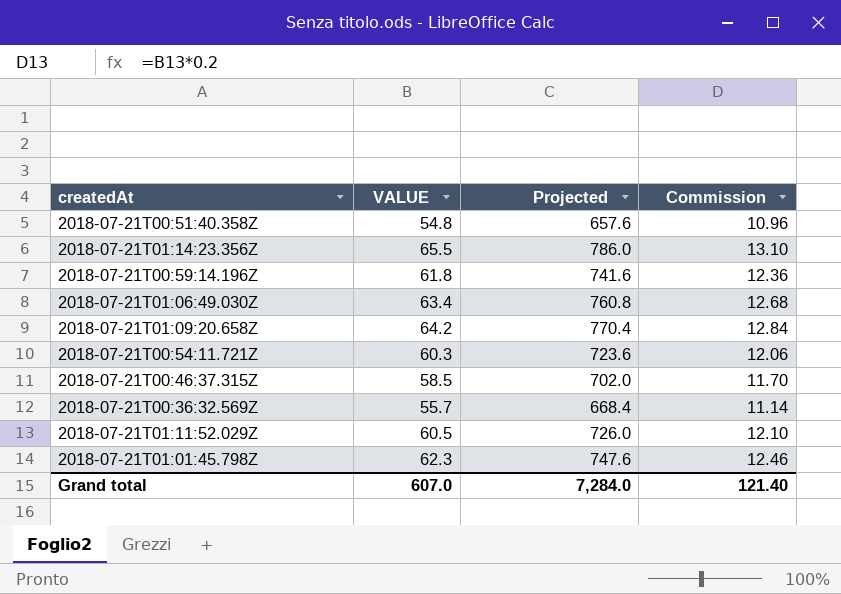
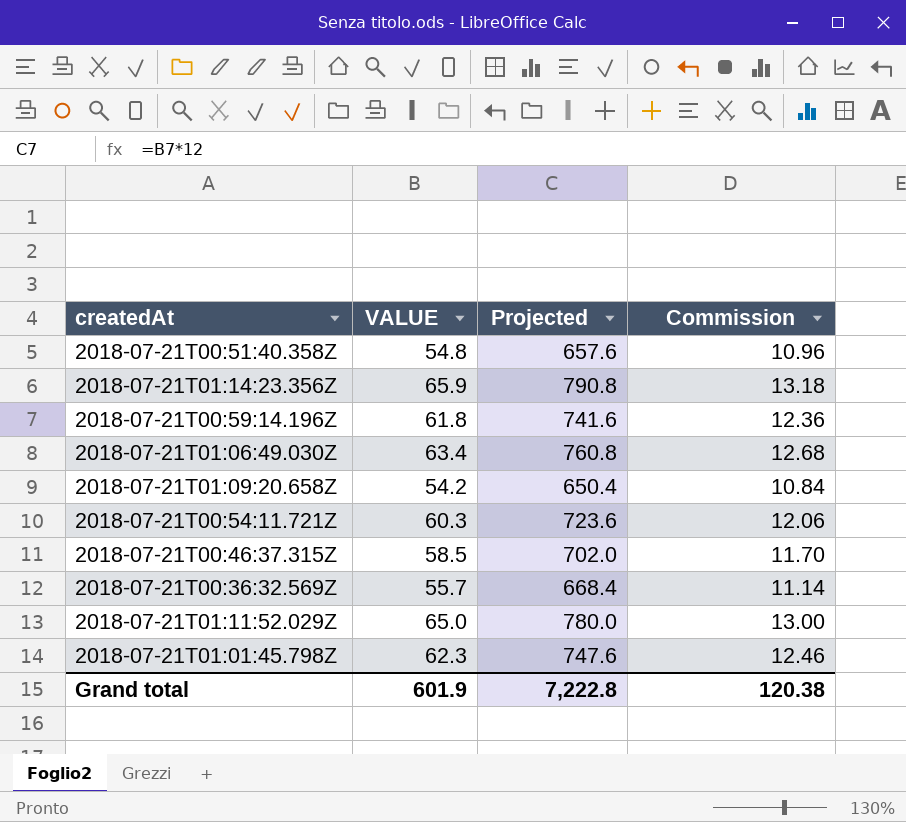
2018-07-21T01:14:23.356Z | VALUE: 65.5 -> 65.9
2018-07-21T01:14:23.356Z | Projected: 786.0 -> 790.8
2018-07-21T01:14:23.356Z | Commission: 13.10 -> 13.18
2018-07-21T01:09:20.658Z | VALUE: 64.2 -> 54.2
2018-07-21T01:09:20.658Z | Projected: 770.4 -> 650.4
2018-07-21T01:09:20.658Z | Commission: 12.84 -> 10.84
2018-07-21T01:11:52.029Z | VALUE: 60.5 -> 65.0
2018-07-21T01:11:52.029Z | Projected: 726.0 -> 780.0
2018-07-21T01:11:52.029Z | Commission: 12.10 -> 13.00
Grand total | VALUE: 607.0 -> 601.9
Grand total | Projected: 7,284.0 -> 7,222.8
Grand total | Commission: 121.40 -> 120.38

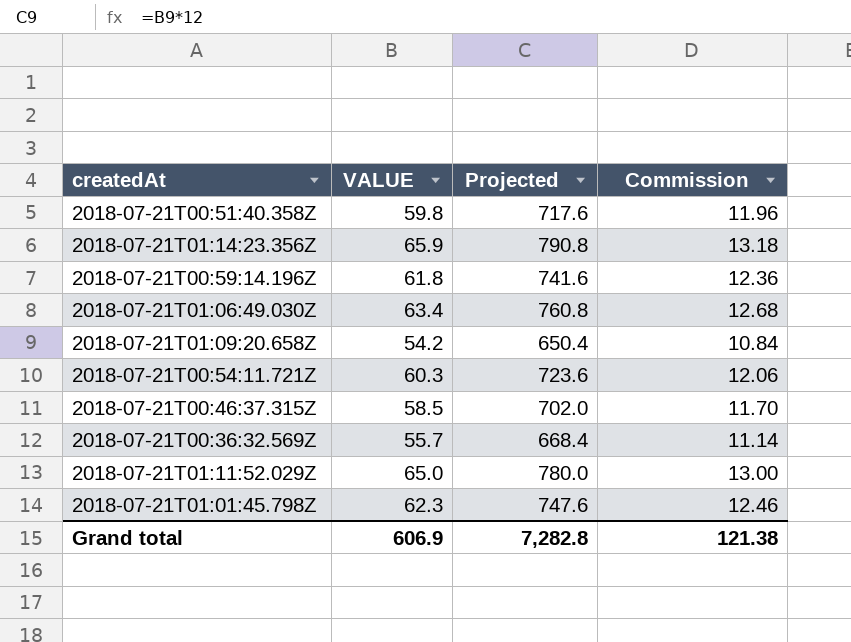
2018-07-21T00:51:40.358Z | VALUE: 54.8 -> 59.8
2018-07-21T00:51:40.358Z | Projected: 657.6 -> 717.6
2018-07-21T00:51:40.358Z | Commission: 10.96 -> 11.96
Grand total | VALUE: 601.9 -> 606.9
Grand total | Projected: 7,222.8 -> 7,282.8
Grand total | Commission: 120.38 -> 121.38

